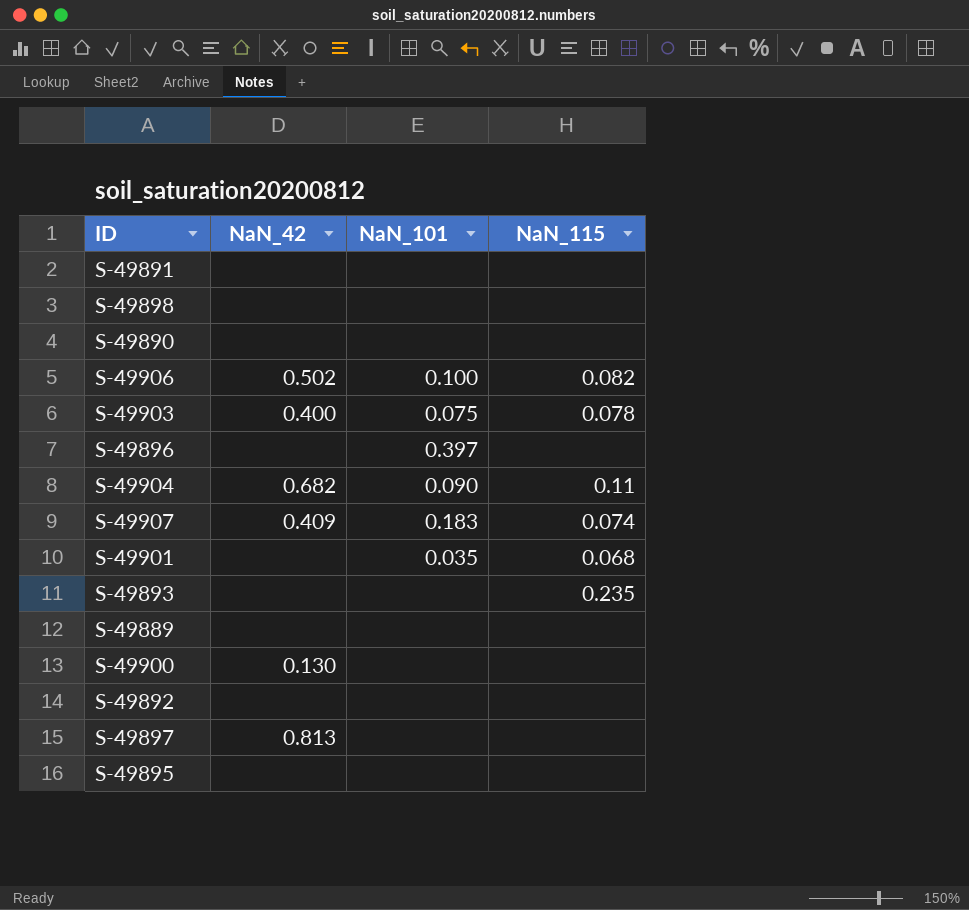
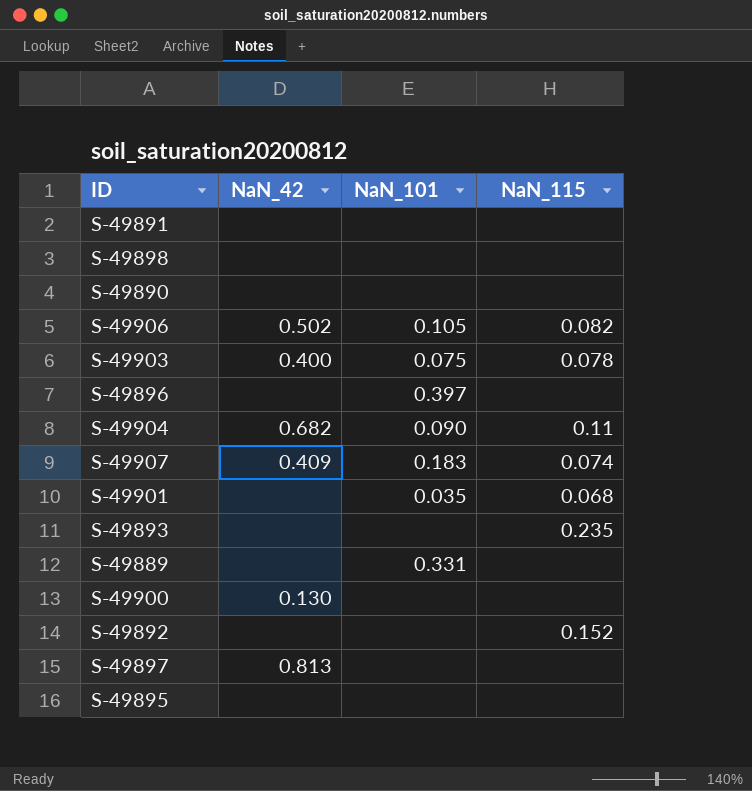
S-49906 | NaN_101: 0.100 -> 0.105
S-49889 | NaN_101: none -> 0.331
S-49892 | NaN_115: none -> 0.152

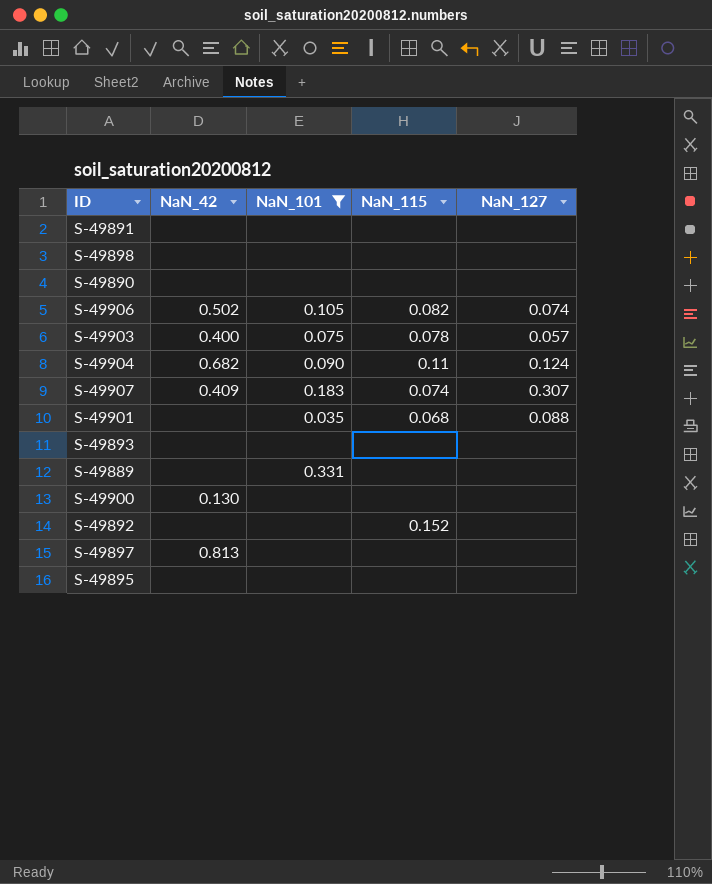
filter: none -> NaN_101 != 0.397
column NaN_127 | position: none -> 5
S-49893 | NaN_115: 0.235 -> none

